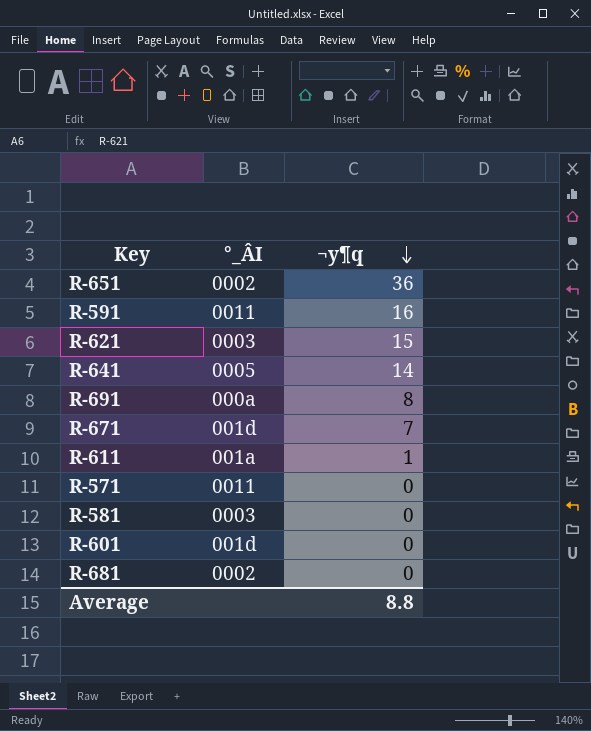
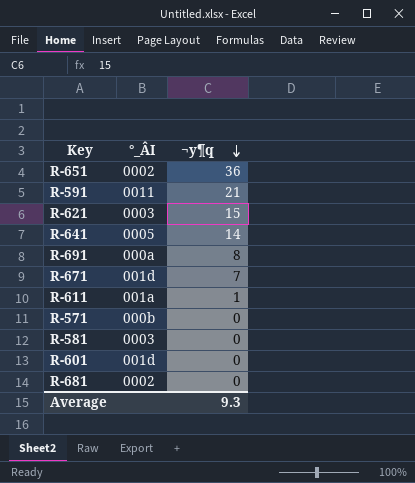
R-591 | ¬y¶q: 16 -> 21
R-571 | °_ÂI: 0011 -> 000b
Average | ¬y¶q: 8.8 -> 9.3

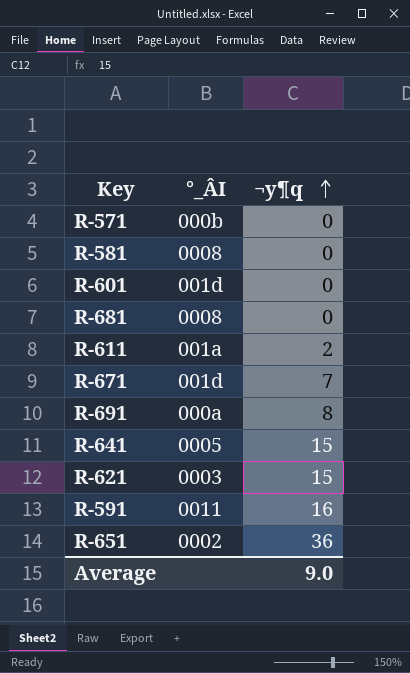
row order: ¬y¶q descending -> ¬y¶q ascending
R-581 | °_ÂI: 0003 -> 0008
R-681 | °_ÂI: 0002 -> 0008
R-611 | ¬y¶q: 1 -> 2
R-641 | ¬y¶q: 14 -> 15
R-591 | ¬y¶q: 21 -> 16
Average | ¬y¶q: 9.3 -> 9.0

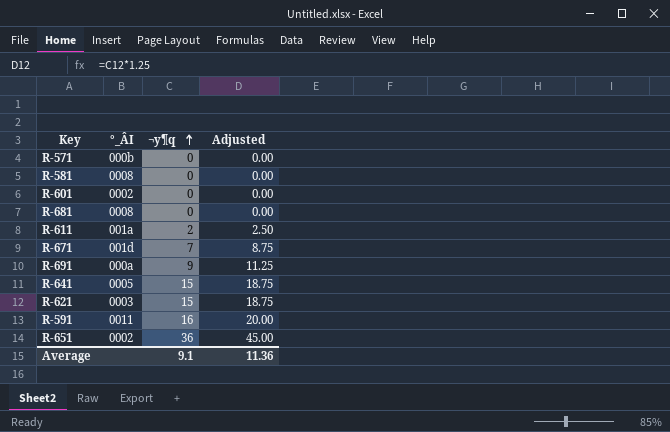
column Adjusted | formula: none -> [¬y¶q] * 1.25
R-601 | °_ÂI: 001d -> 0002
R-691 | ¬y¶q: 8 -> 9
Average | ¬y¶q: 9.0 -> 9.1

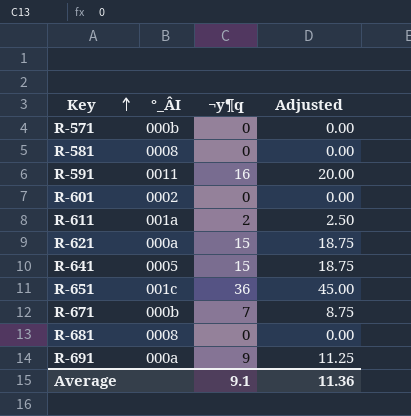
row order: ¬y¶q ascending -> Key ascending
R-621 | °_ÂI: 0003 -> 000a
R-651 | °_ÂI: 0002 -> 001c
R-671 | °_ÂI: 001d -> 000b

